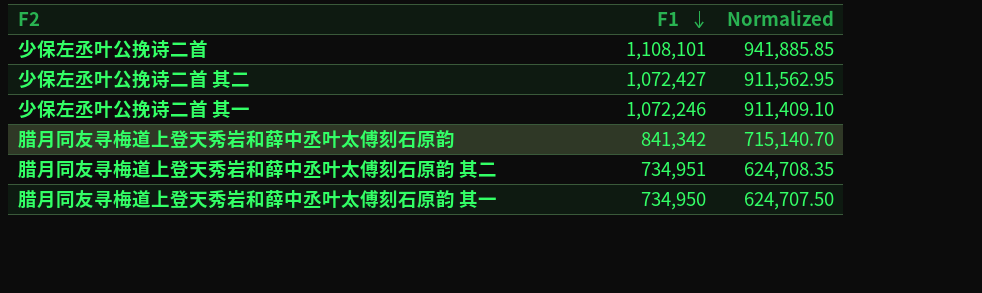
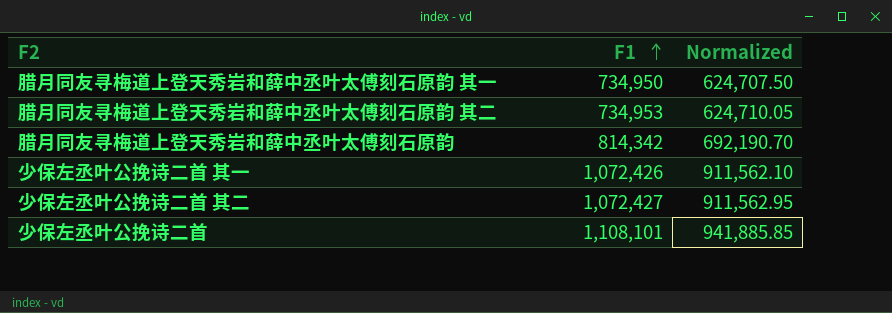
row order: F1 descending -> F1 ascending
腊月同友寻梅道上登天秀岩和薛中丞叶太傅刻石原韵 其二 | F1: 734,951 -> 734,953
腊月同友寻梅道上登天秀岩和薛中丞叶太傅刻石原韵 其二 | Normalized: 624,708.35 -> 624,710.05
腊月同友寻梅道上登天秀岩和薛中丞叶太傅刻石原韵 | F1: 841,342 -> 814,342
腊月同友寻梅道上登天秀岩和薛中丞叶太傅刻石原韵 | Normalized: 715,140.70 -> 692,190.70
少保左丞叶公挽诗二首 其一 | F1: 1,072,246 -> 1,072,426
少保左丞叶公挽诗二首 其一 | Normalized: 911,409.10 -> 911,562.10

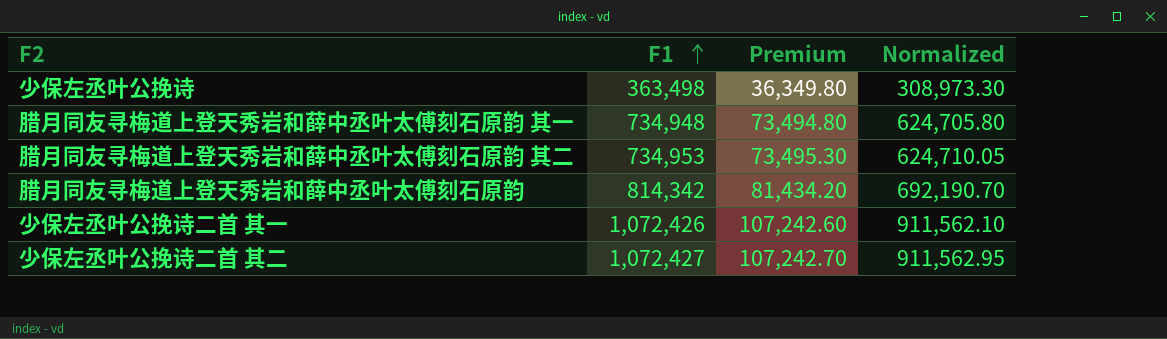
column Premium | formula: none -> [F1] * 0.1
row 少保左丞叶公挽诗二首: 1,108,101 | 941,885.85 -> none
row 少保左丞叶公挽诗: none -> 363,498 | 36,349.80 | 308,973.30
腊月同友寻梅道上登天秀岩和薛中丞叶太傅刻石原韵 其一 | F1: 734,950 -> 734,948
腊月同友寻梅道上登天秀岩和薛中丞叶太傅刻石原韵 其一 | Normalized: 624,707.50 -> 624,705.80

